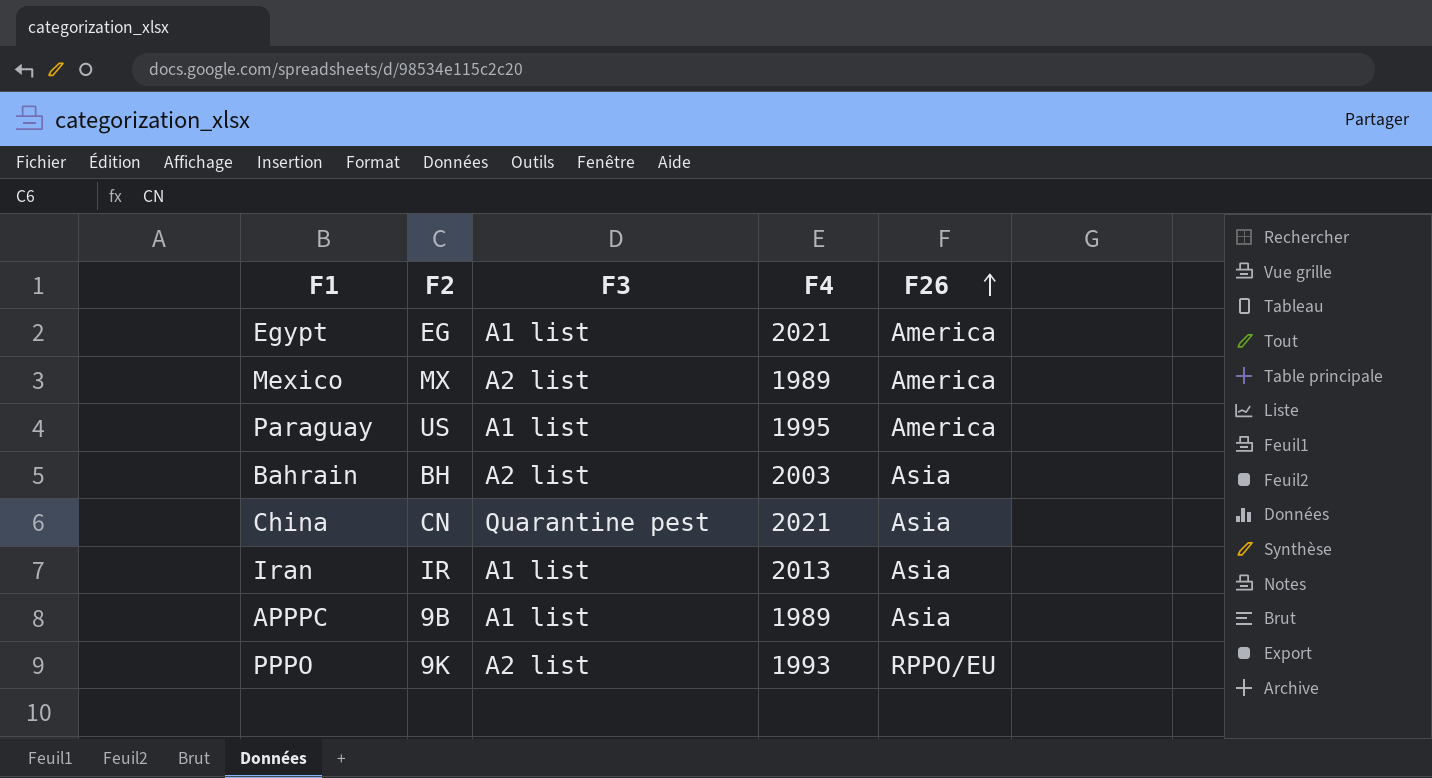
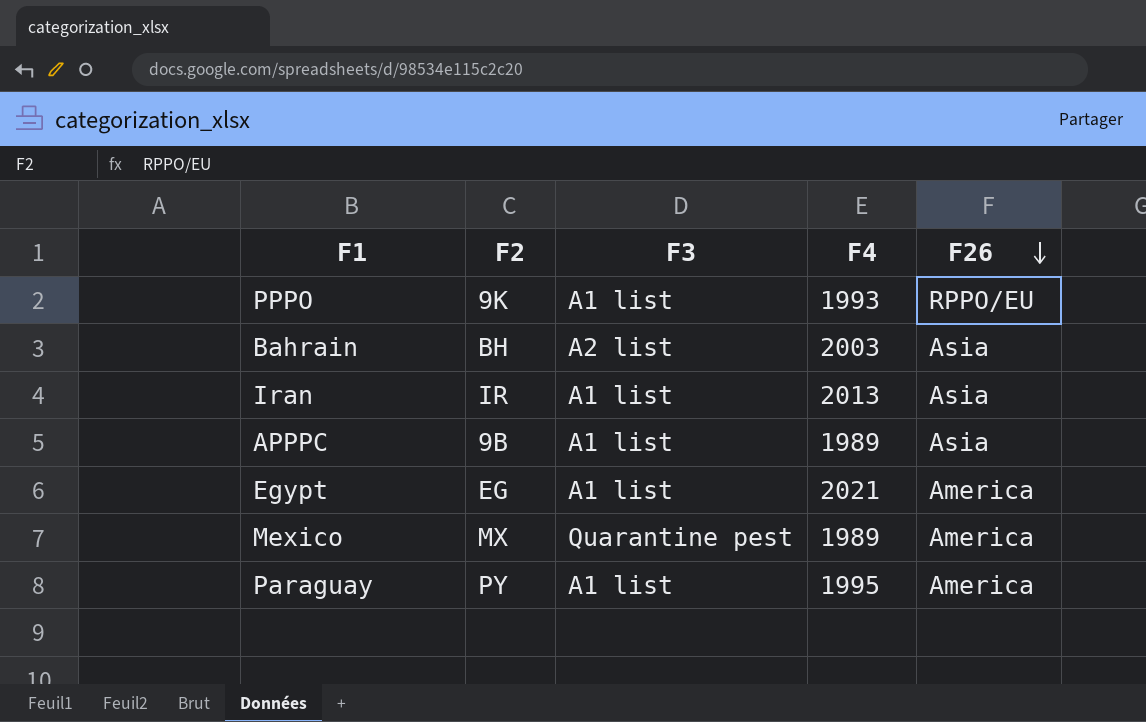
row order: F26 ascending -> F26 descending
row China: CN | Quarantine pest | 2021 | Asia -> none
PPPO | F3: A2 list -> A1 list
Mexico | F3: A2 list -> Quarantine pest
Paraguay | F2: US -> PY

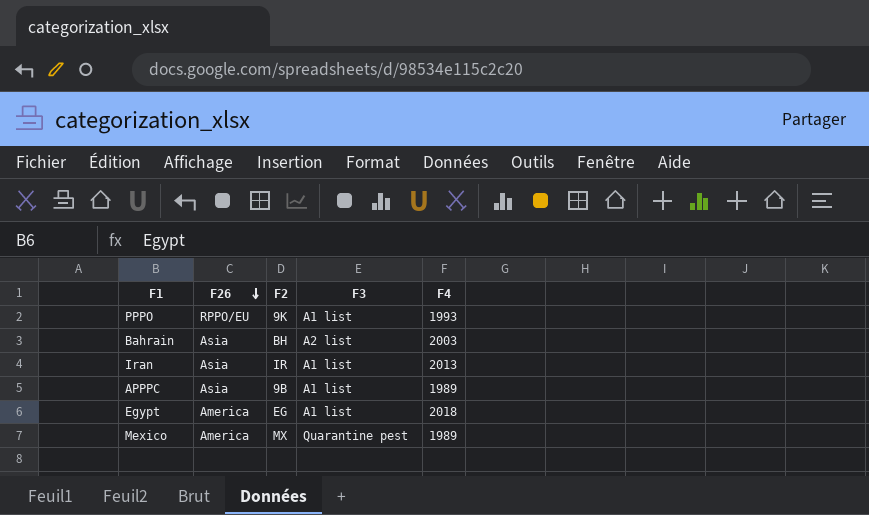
column F26 | position: 5 -> 2
row Paraguay: PY | A1 list | 1995 | America -> none
Egypt | F4: 2021 -> 2018

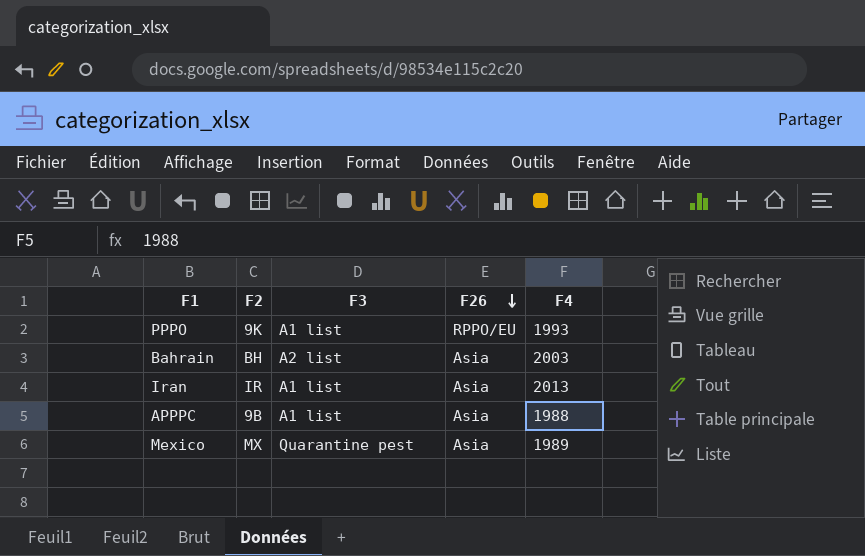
column F26 | position: 2 -> 4
row Egypt: America | EG | A1 list | 2018 -> none
APPPC | F4: 1989 -> 1988
Mexico | F26: America -> Asia

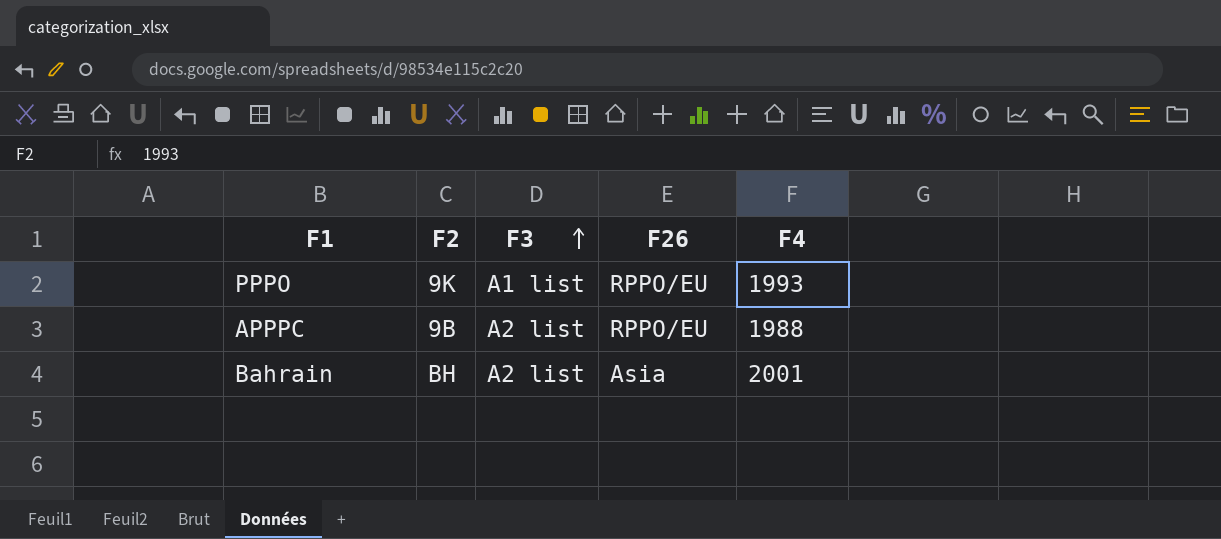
row order: F26 descending -> F3 ascending
row Iran: IR | A1 list | Asia | 2013 -> none
row Mexico: MX | Quarantine pest | Asia | 1989 -> none
APPPC | F3: A1 list -> A2 list
APPPC | F26: Asia -> RPPO/EU
Bahrain | F4: 2003 -> 2001

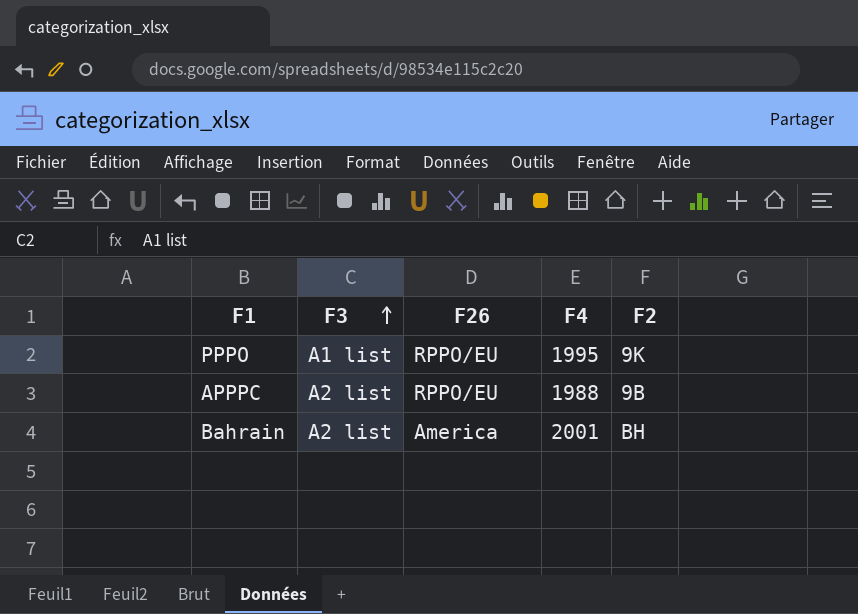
column F2 | position: 2 -> 5
PPPO | F4: 1993 -> 1995
Bahrain | F26: Asia -> America

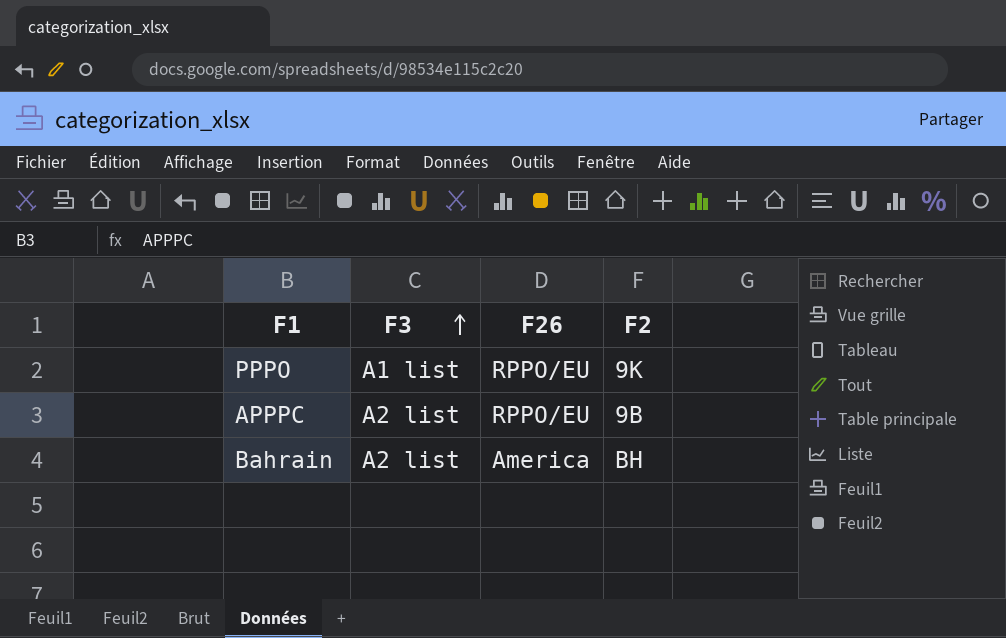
column F4 | position: 4 -> none

